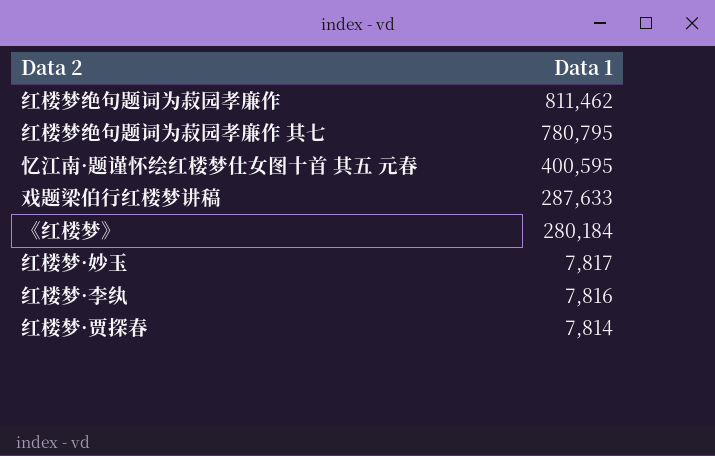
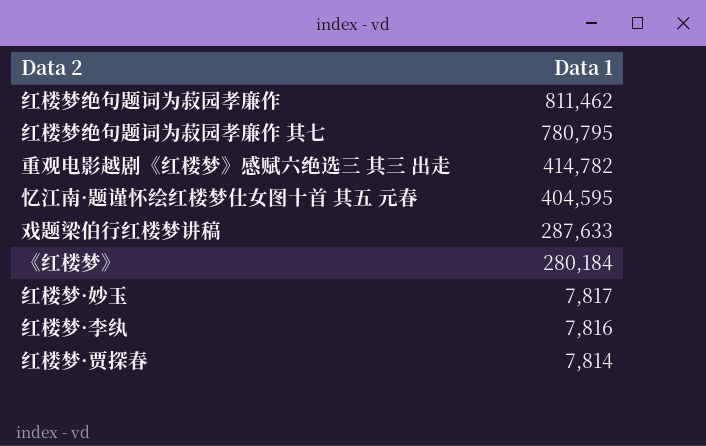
row 重观电影越剧《红楼梦》感赋六绝选三 其三 出走: none -> 414,782
忆江南·题谨怀绘红楼梦仕女图十首 其五 元春 | Data 1: 400,595 -> 404,595

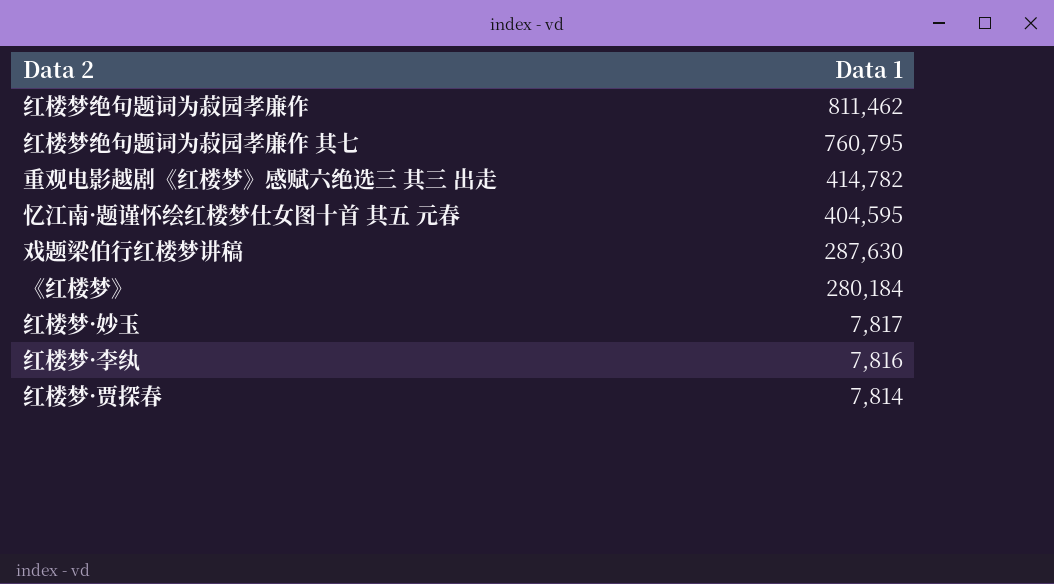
红楼梦绝句题词为菽园孝廉作 其七 | Data 1: 780,795 -> 760,795
戏题梁伯行红楼梦讲稿 | Data 1: 287,633 -> 287,630

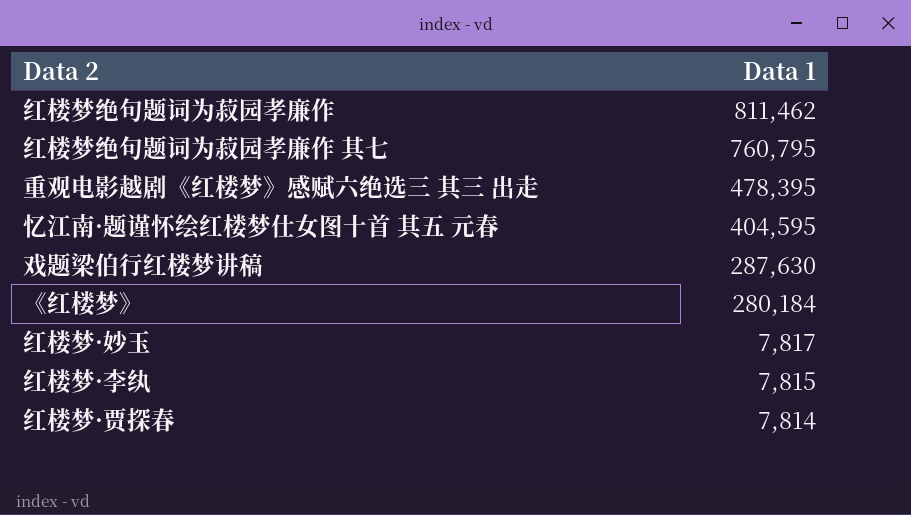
重观电影越剧《红楼梦》感赋六绝选三 其三 出走 | Data 1: 414,782 -> 478,395
红楼梦·李纨 | Data 1: 7,816 -> 7,815

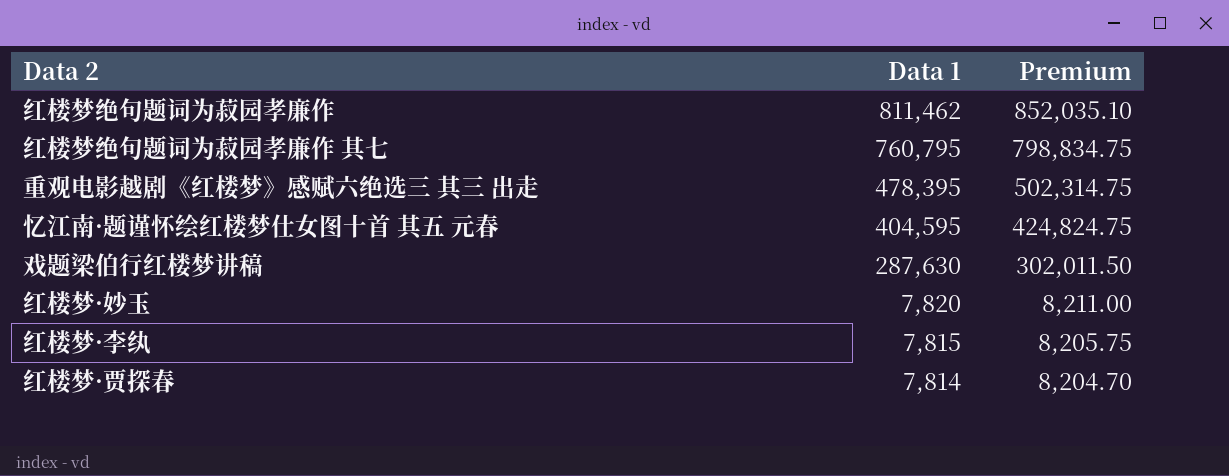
column Premium | formula: none -> [Data 1] * 1.05
row 《红楼梦》: 280,184 -> none
红楼梦·妙玉 | Data 1: 7,817 -> 7,820

